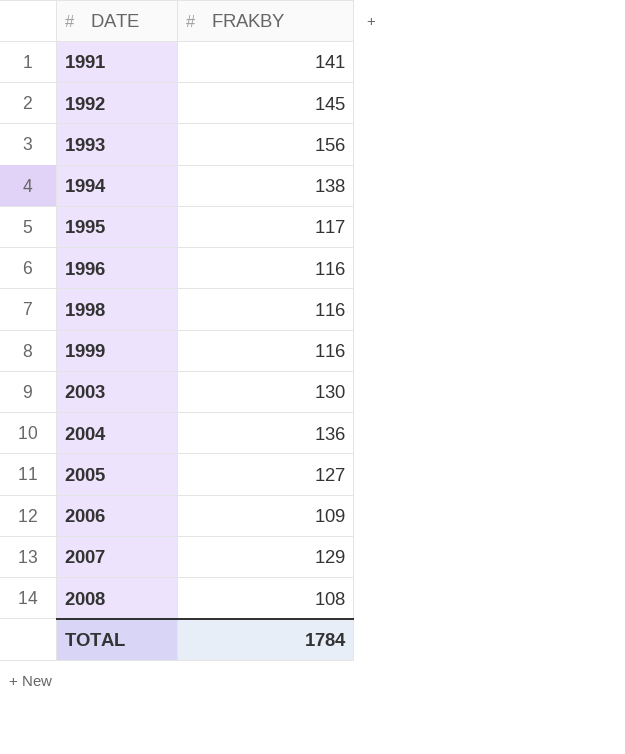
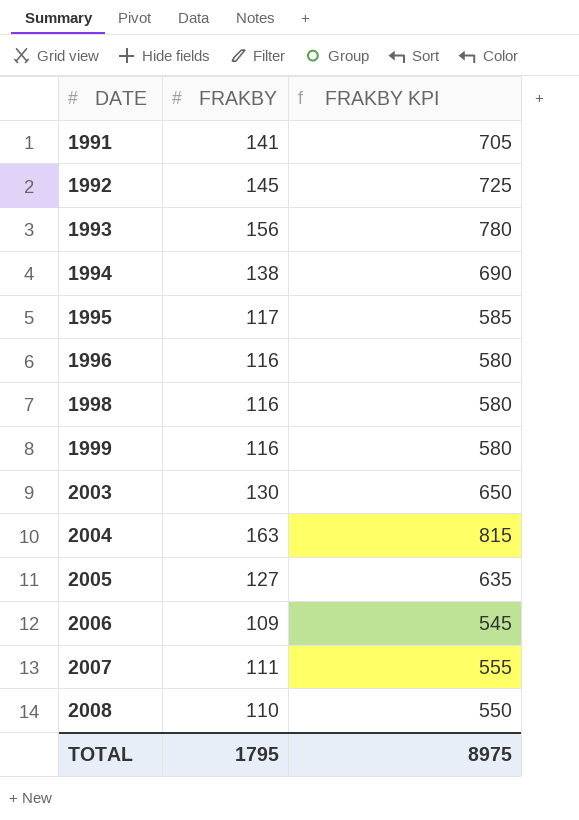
column FRAKBY KPI | formula: none -> [FRAKBY] * 5
2004 | FRAKBY: 136 -> 163
2007 | FRAKBY: 129 -> 111
2008 | FRAKBY: 108 -> 110
TOTAL | FRAKBY: 1784 -> 1795

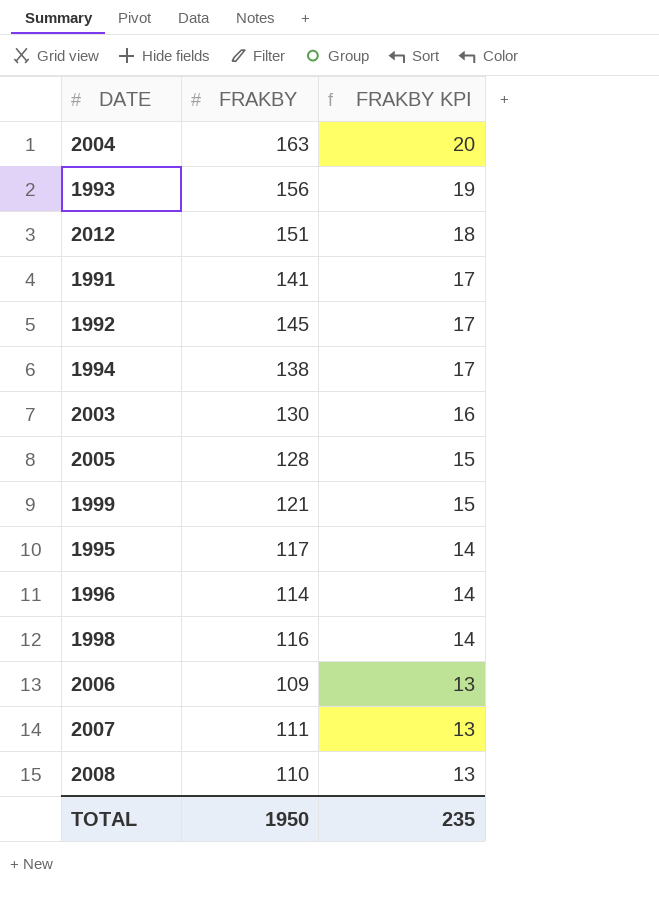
row order: DATE ascending -> FRAKBY KPI descending
column FRAKBY KPI | formula: [FRAKBY] * 5 -> [FRAKBY] * 0.12
row 2012: none -> 151 | 18
2005 | FRAKBY: 127 -> 128
1999 | FRAKBY: 116 -> 121
1996 | FRAKBY: 116 -> 114
TOTAL | FRAKBY: 1795 -> 1950
TOTAL | FRAKBY KPI: 8975 -> 235

